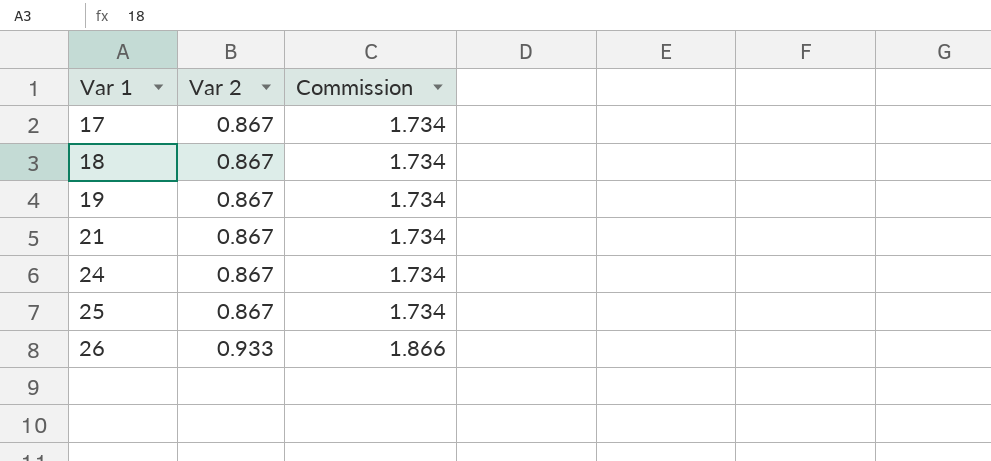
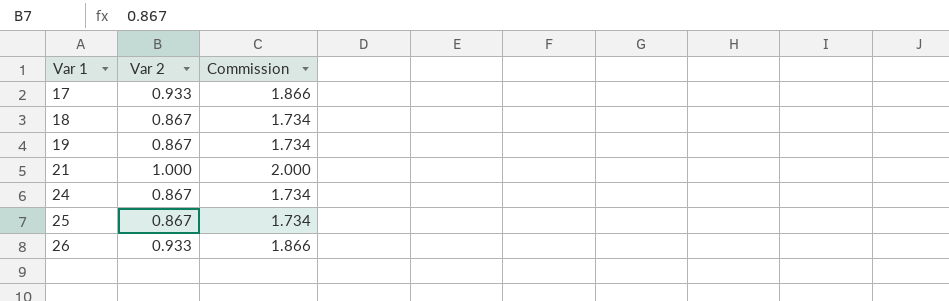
17 | Var 2: 0.867 -> 0.933
17 | Commission: 1.734 -> 1.866
21 | Var 2: 0.867 -> 1.000
21 | Commission: 1.734 -> 2.000

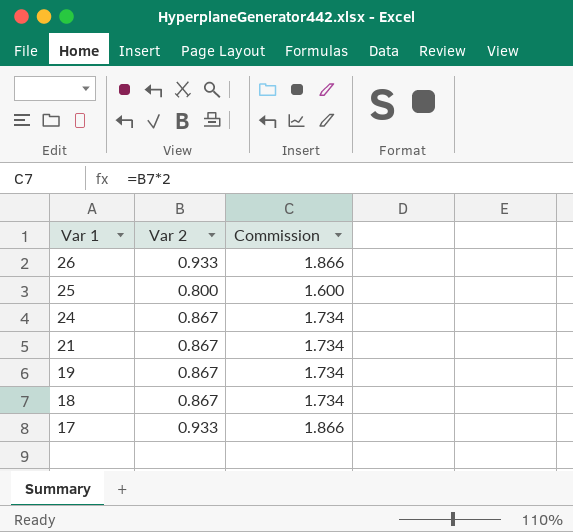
row order: Var 1 ascending -> Var 1 descending
25 | Var 2: 0.867 -> 0.800
25 | Commission: 1.734 -> 1.600
21 | Var 2: 1.000 -> 0.867
21 | Commission: 2.000 -> 1.734

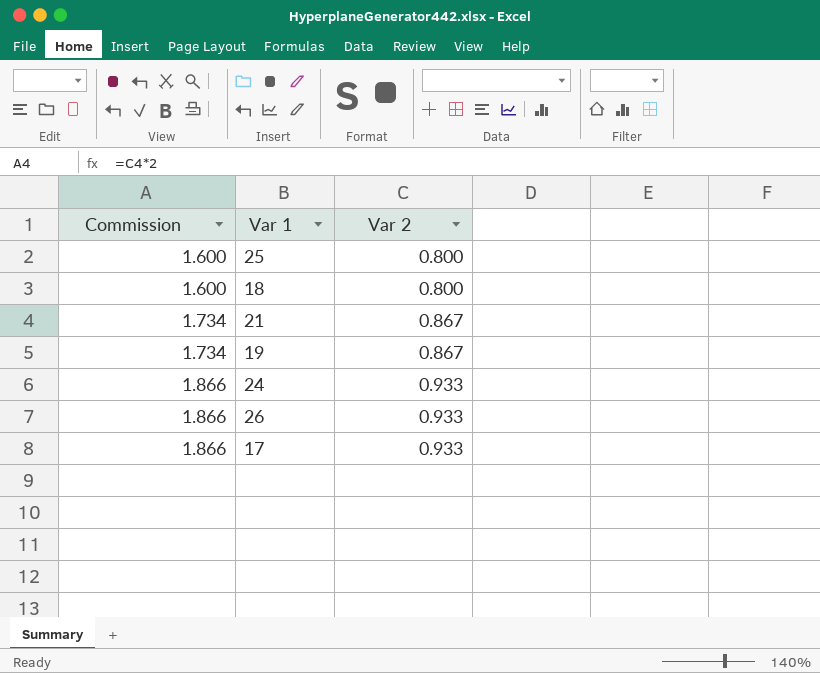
row order: Var 1 descending -> Commission ascending
column Commission | position: 3 -> 1
18 | Commission: 1.734 -> 1.600
18 | Var 2: 0.867 -> 0.800
24 | Commission: 1.734 -> 1.866
24 | Var 2: 0.867 -> 0.933

